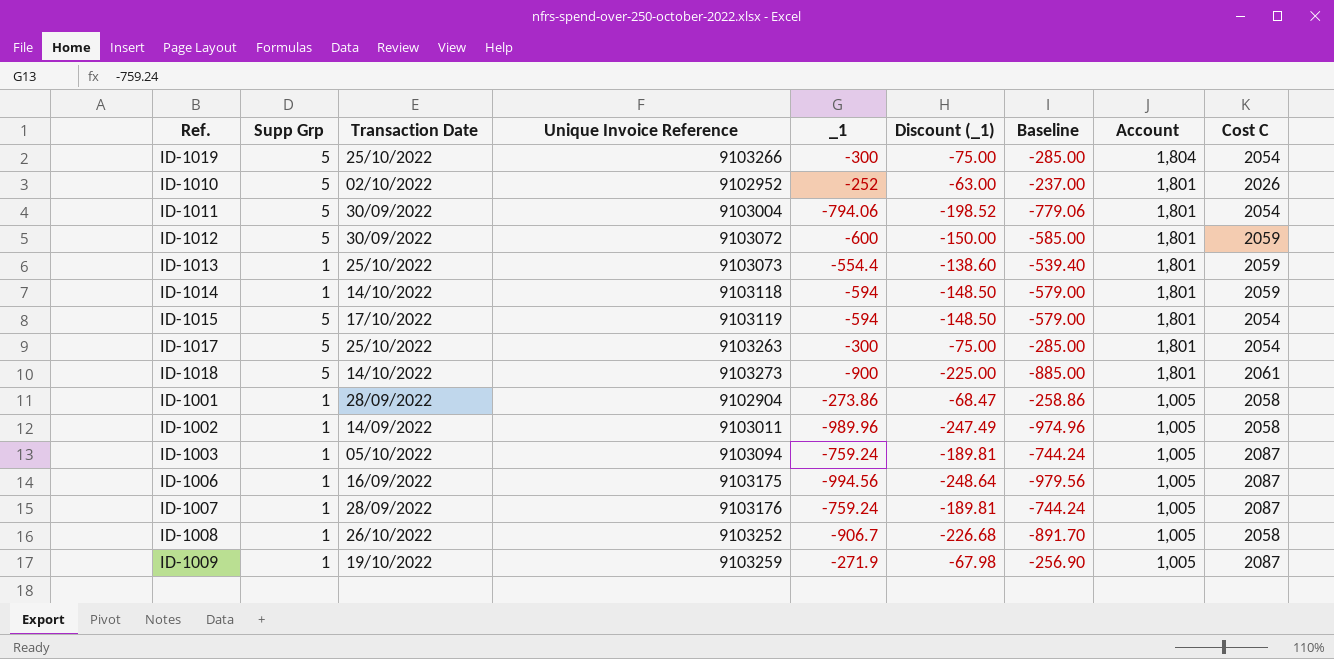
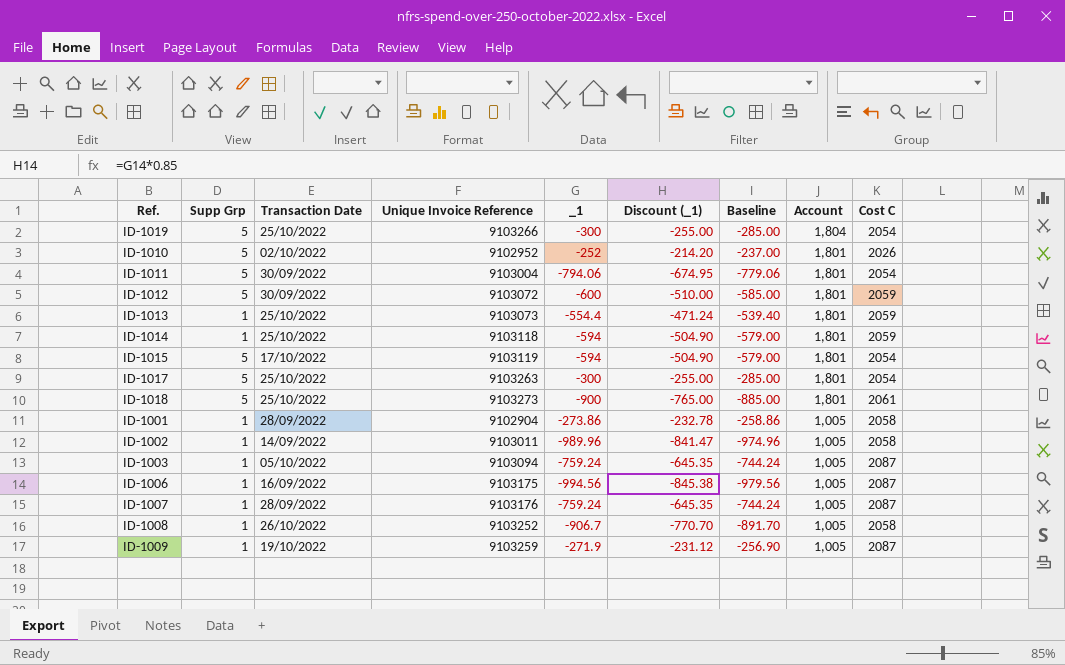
column Discount (_1) | formula: [_1] * 0.25 -> [_1] * 0.85
ID-1014 | Transaction Date: 14/10/2022 -> 25/10/2022
ID-1018 | Transaction Date: 14/10/2022 -> 25/10/2022

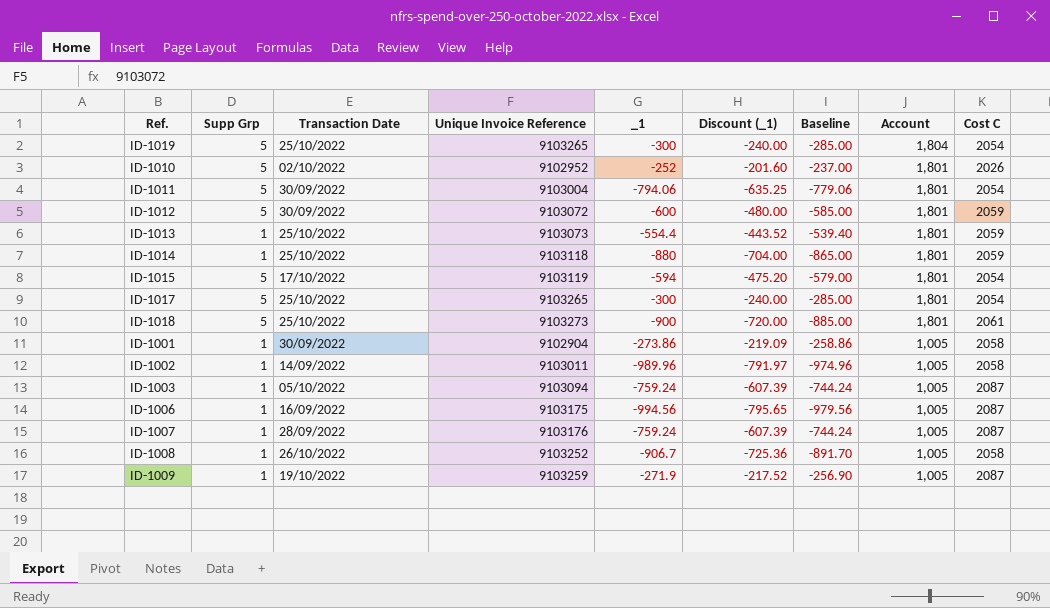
column Discount (_1) | formula: [_1] * 0.85 -> [_1] * 0.8
ID-1019 | Unique Invoice Reference: 9103266 -> 9103265
ID-1014 | _1: -594 -> -880
ID-1014 | Baseline: -579.00 -> -865.00
ID-1017 | Unique Invoice Reference: 9103263 -> 9103265
ID-1001 | Transaction Date: 28/09/2022 -> 30/09/2022

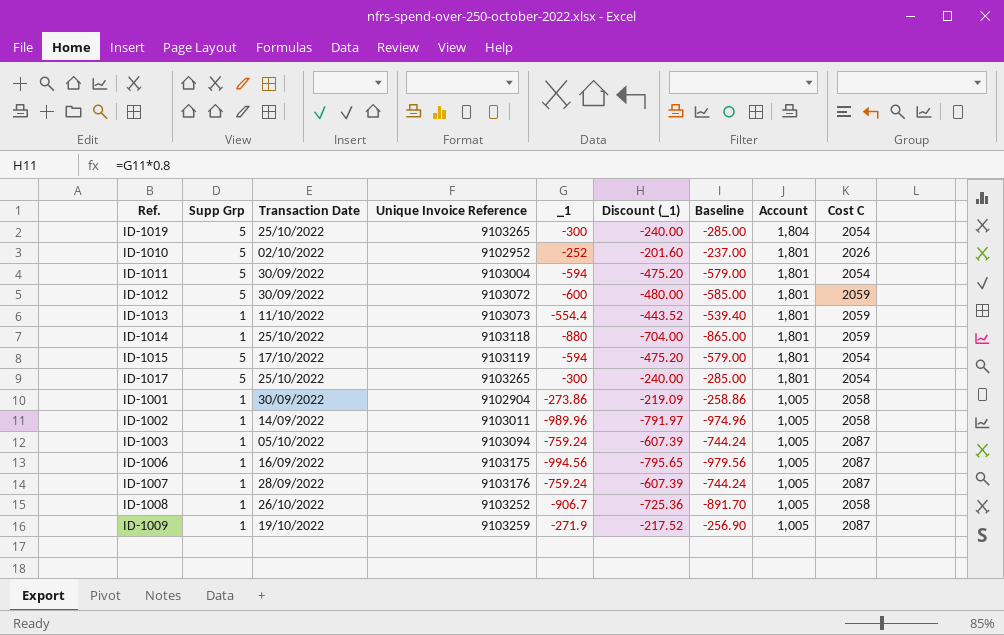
row ID-1018: 5 | 25/10/2022 | 9103273 | -900 | -720.00 | -885.00 | 1,801 | 2061 -> none
ID-1011 | _1: -794.06 -> -594
ID-1011 | Discount (_1): -635.25 -> -475.20
ID-1011 | Baseline: -779.06 -> -579.00
ID-1013 | Transaction Date: 25/10/2022 -> 11/10/2022

